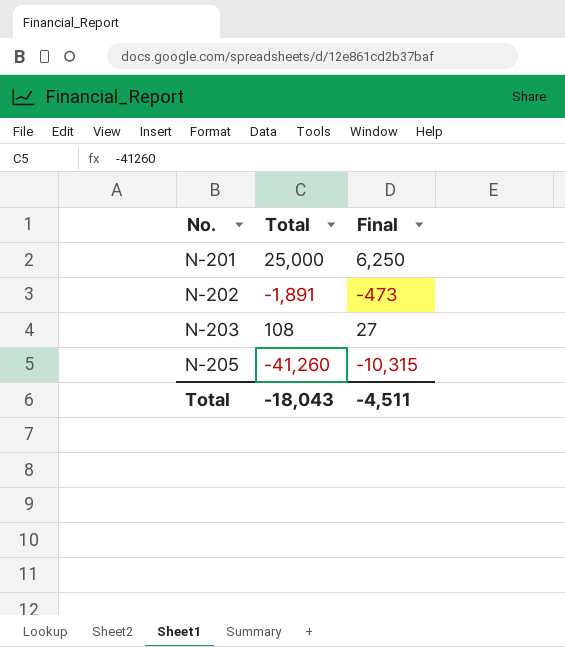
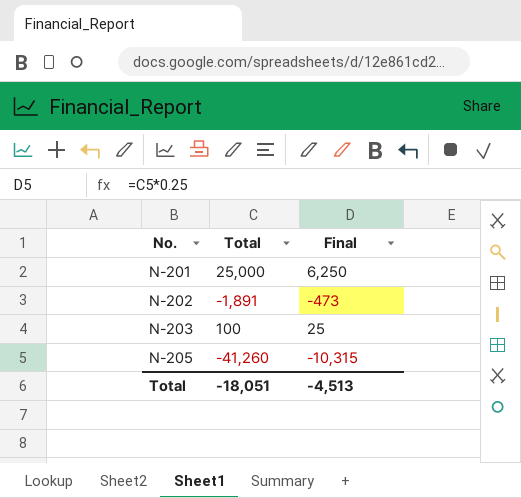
N-203 | Total: 108 -> 100
N-203 | Final: 27 -> 25
Total | Total: -18,043 -> -18,051
Total | Final: -4,511 -> -4,513

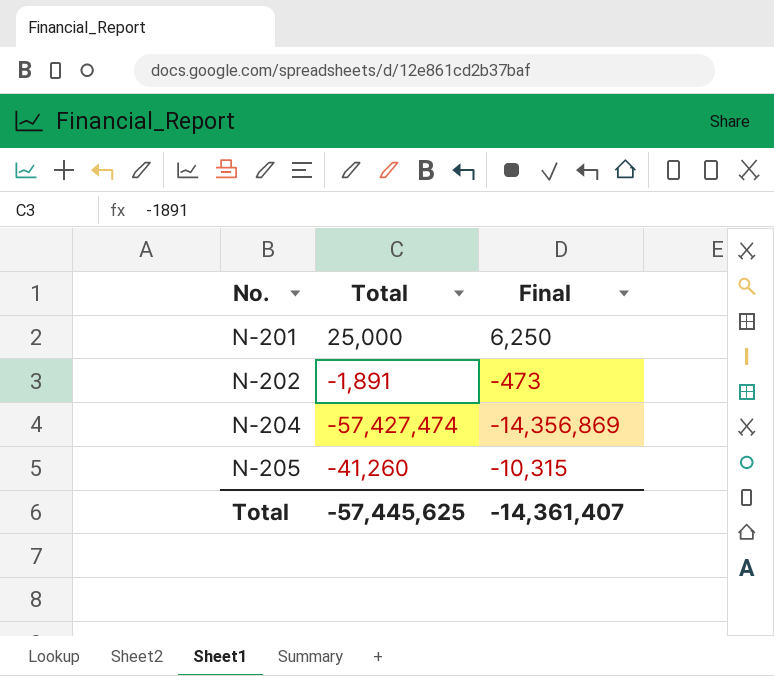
row N-203: 100 | 25 -> none
row N-204: none -> -57,427,474 | -14,356,869
Total | Total: -18,051 -> -57,445,625
Total | Final: -4,513 -> -14,361,407

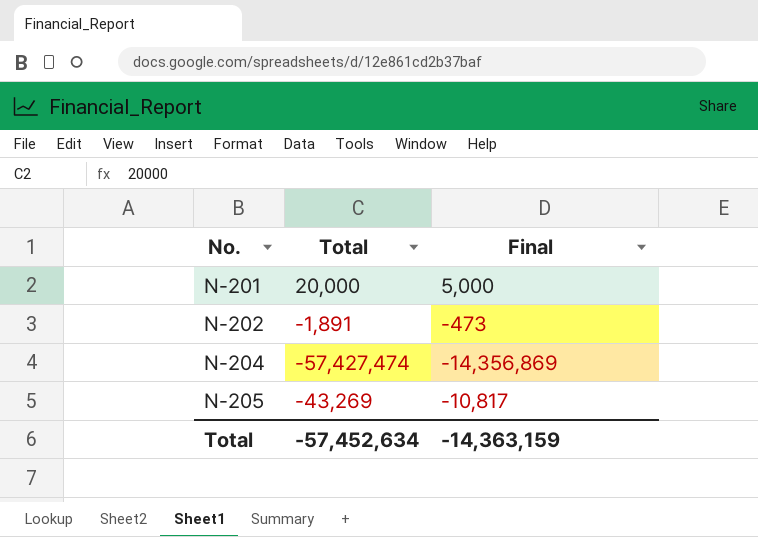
N-201 | Total: 25,000 -> 20,000
N-201 | Final: 6,250 -> 5,000
N-205 | Total: -41,260 -> -43,269
N-205 | Final: -10,315 -> -10,817
Total | Total: -57,445,625 -> -57,452,634
Total | Final: -14,361,407 -> -14,363,159

